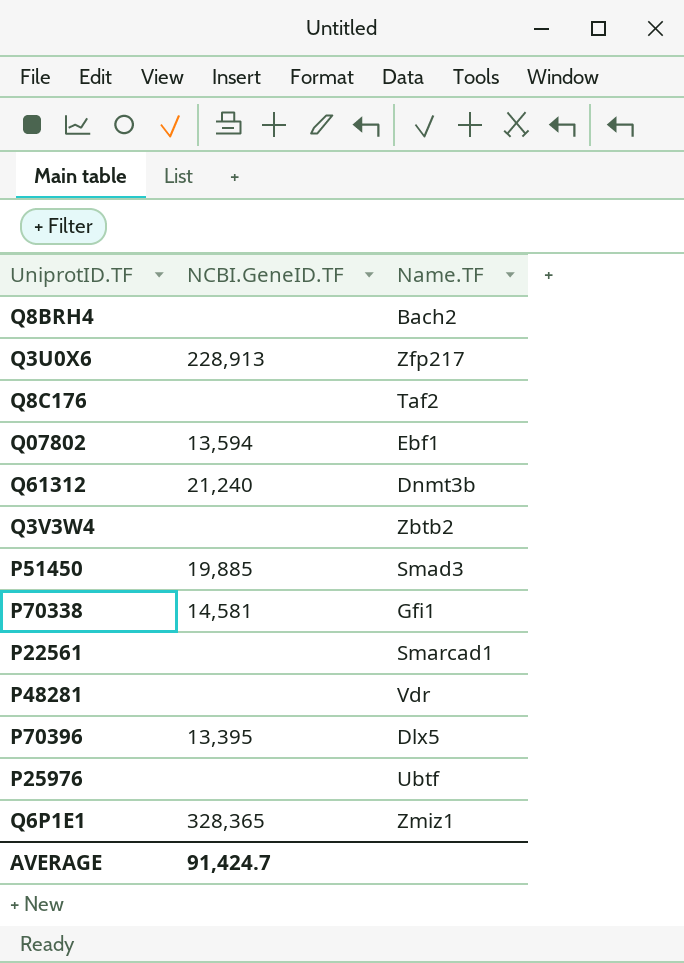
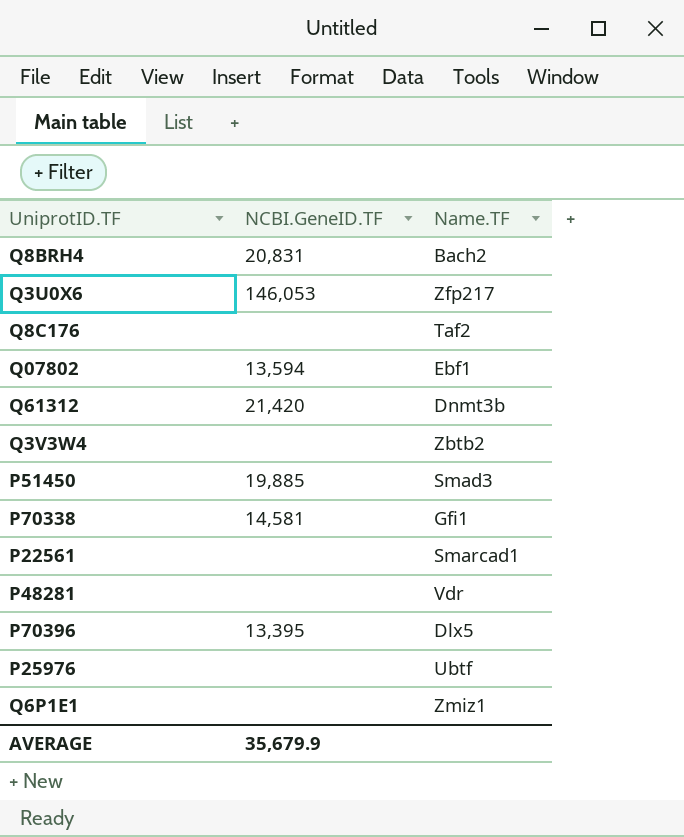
Q8BRH4 | NCBI.GeneID.TF: none -> 20,831
Q3U0X6 | NCBI.GeneID.TF: 228,913 -> 146,053
Q61312 | NCBI.GeneID.TF: 21,240 -> 21,420
Q6P1E1 | NCBI.GeneID.TF: 328,365 -> none
AVERAGE | NCBI.GeneID.TF: 91,424.7 -> 35,679.9

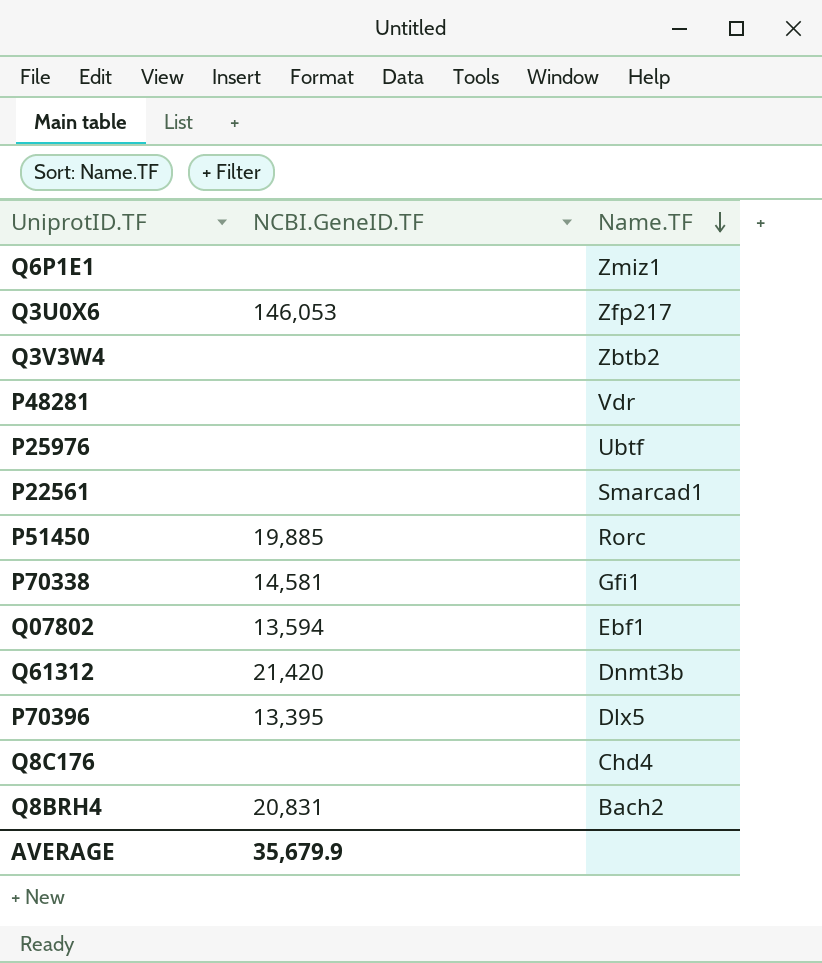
row order: none -> Name.TF descending
P51450 | Name.TF: Smad3 -> Rorc
Q8C176 | Name.TF: Taf2 -> Chd4

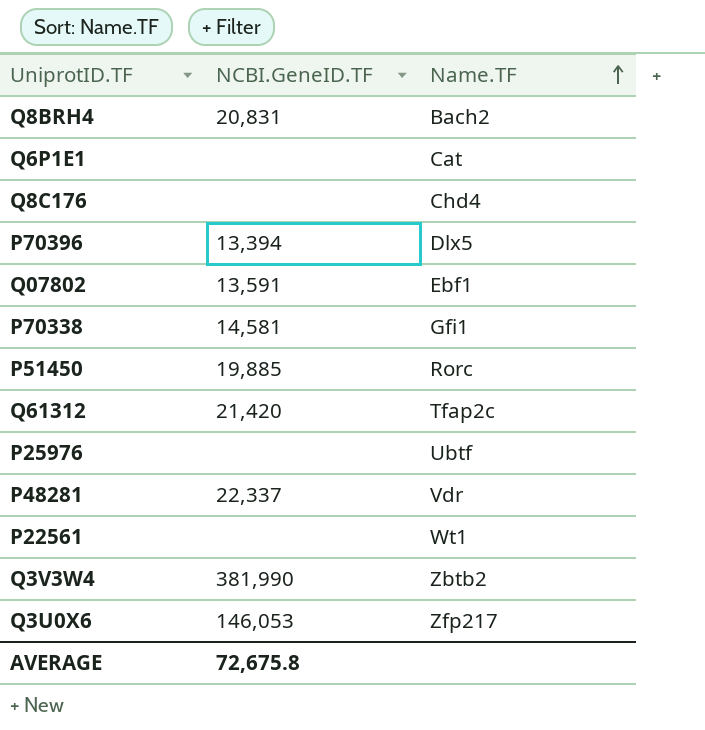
row order: Name.TF descending -> Name.TF ascending
Q6P1E1 | Name.TF: Zmiz1 -> Cat
P70396 | NCBI.GeneID.TF: 13,395 -> 13,394
Q07802 | NCBI.GeneID.TF: 13,594 -> 13,591
Q61312 | Name.TF: Dnmt3b -> Tfap2c
P48281 | NCBI.GeneID.TF: none -> 22,337
P22561 | Name.TF: Smarcad1 -> Wt1
Q3V3W4 | NCBI.GeneID.TF: none -> 381,990
AVERAGE | NCBI.GeneID.TF: 35,679.9 -> 72,675.8

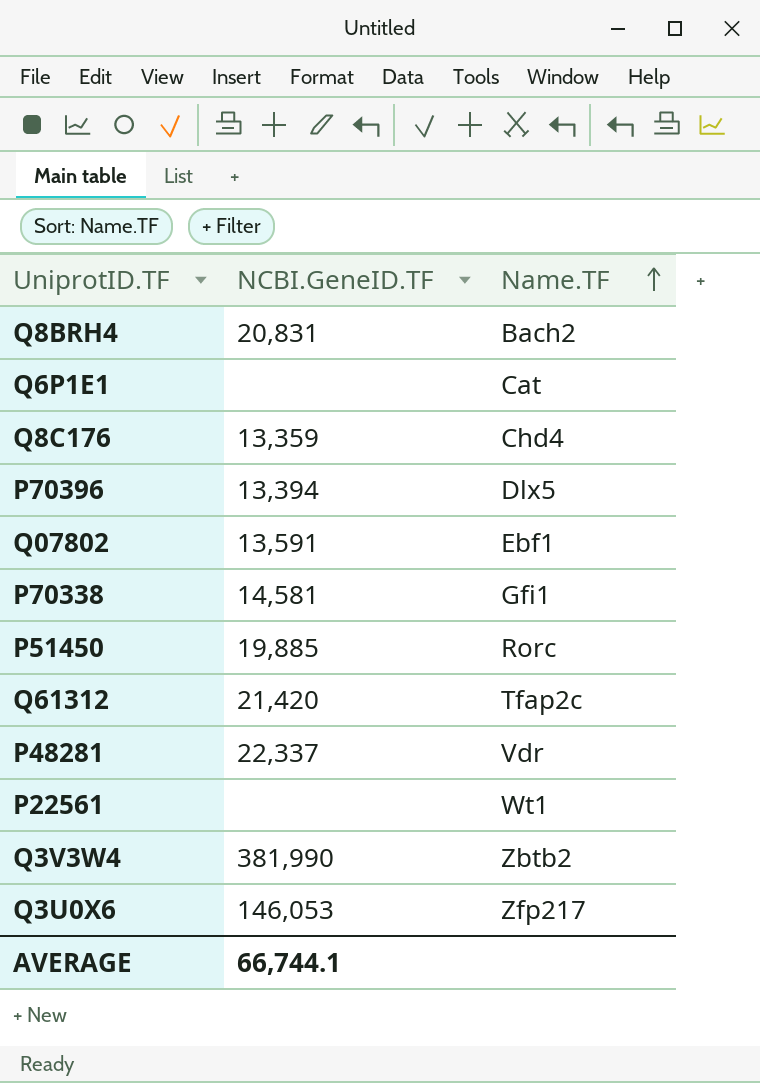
row P25976: none | Ubtf -> none
Q8C176 | NCBI.GeneID.TF: none -> 13,359
AVERAGE | NCBI.GeneID.TF: 72,675.8 -> 66,744.1

